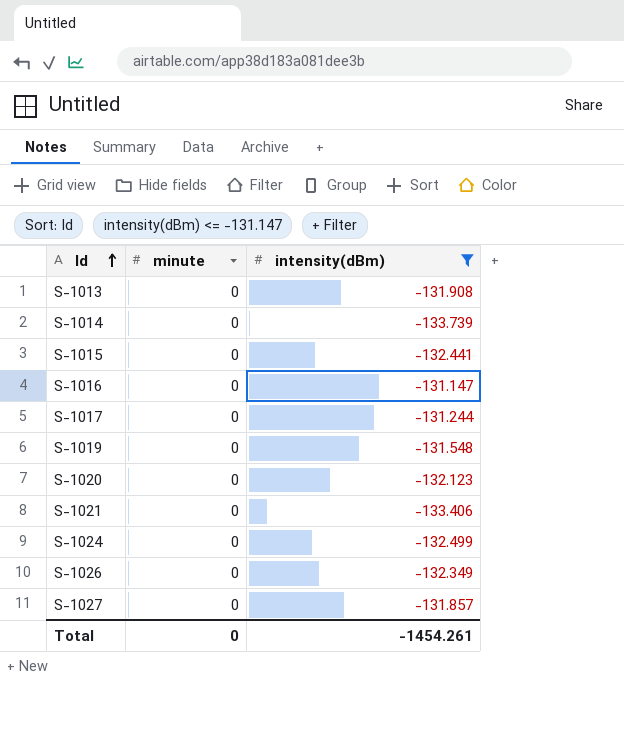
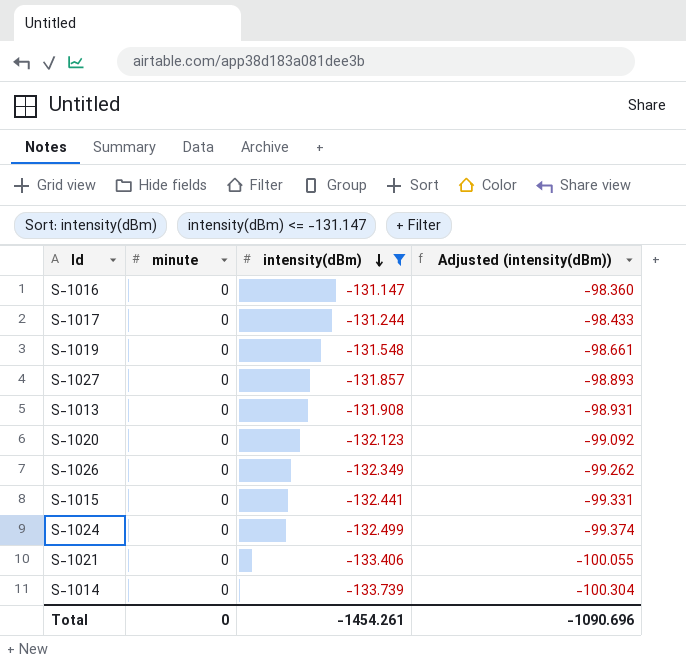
row order: Id ascending -> intensity(dBm) descending
column Adjusted (intensity(dBm)) | formula: none -> [intensity(dBm)] * 0.75

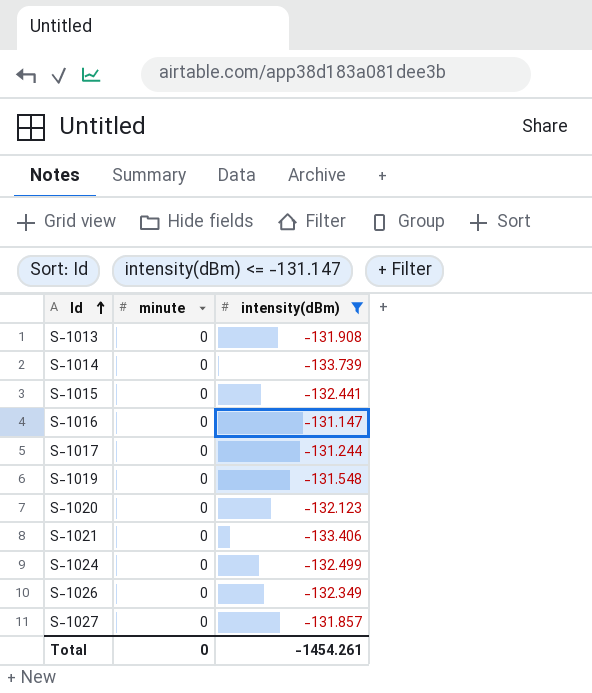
row order: intensity(dBm) descending -> Id ascending
column Adjusted (intensity(dBm)) | formula: [intensity(dBm)] * 0.75 -> none

